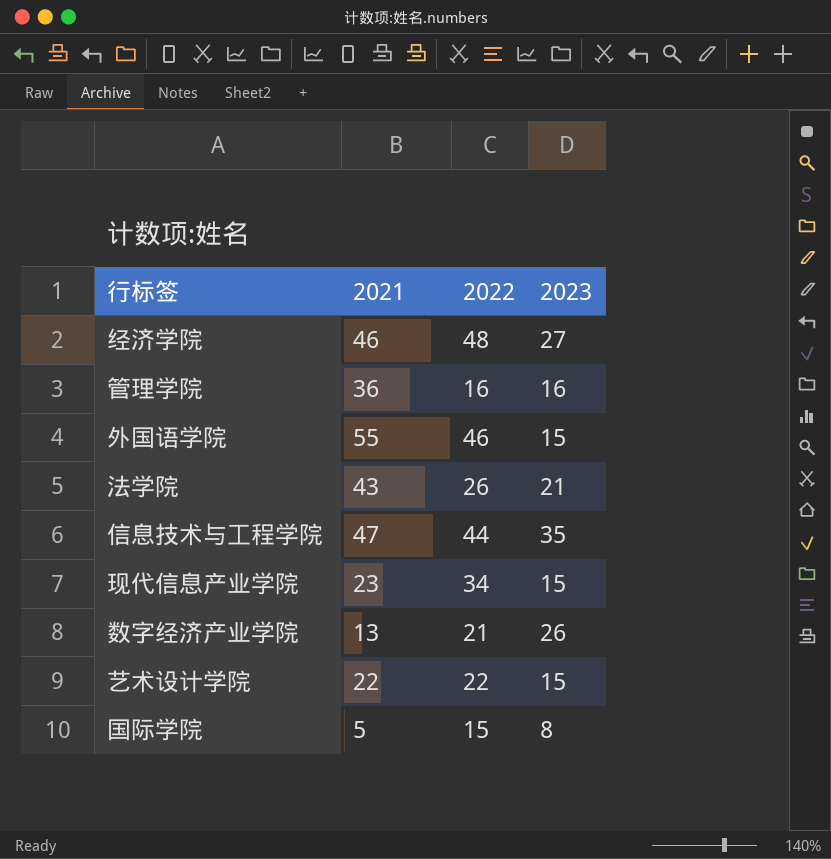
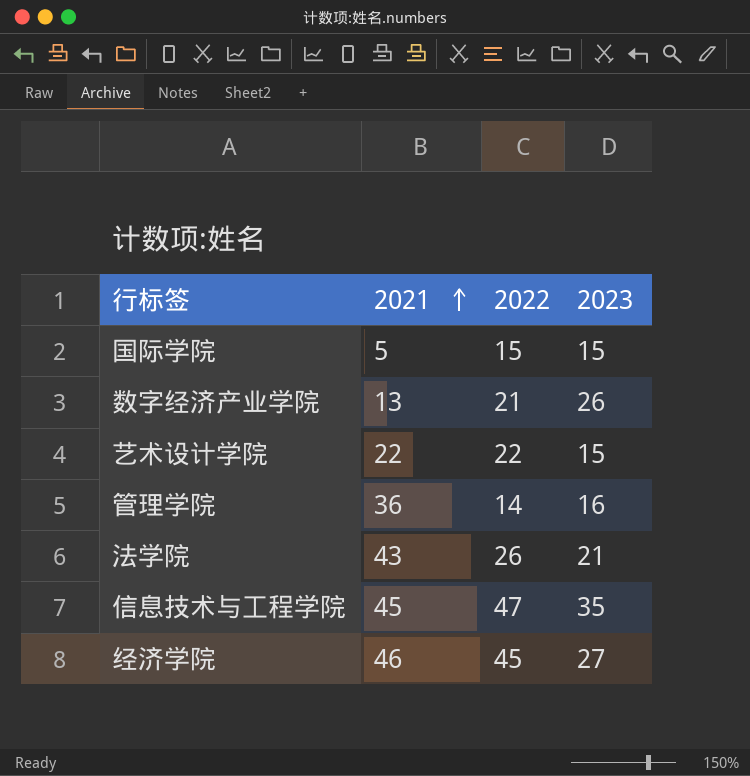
row order: none -> 2021 ascending
row 外国语学院: 55 | 46 | 15 -> none
row 现代信息产业学院: 23 | 34 | 15 -> none
国际学院 | 2023: 8 -> 15
管理学院 | 2022: 16 -> 14
信息技术与工程学院 | 2021: 47 -> 45
信息技术与工程学院 | 2022: 44 -> 47
经济学院 | 2022: 48 -> 45

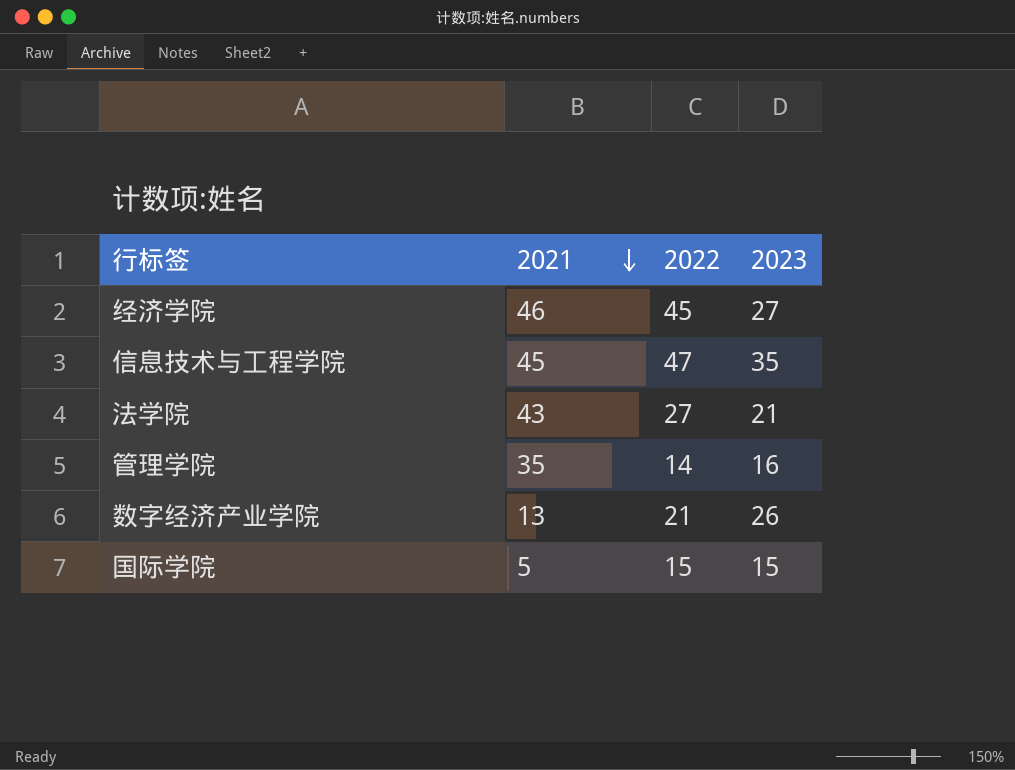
row order: 2021 ascending -> 2021 descending
row 艺术设计学院: 22 | 22 | 15 -> none
法学院 | 2022: 26 -> 27
管理学院 | 2021: 36 -> 35

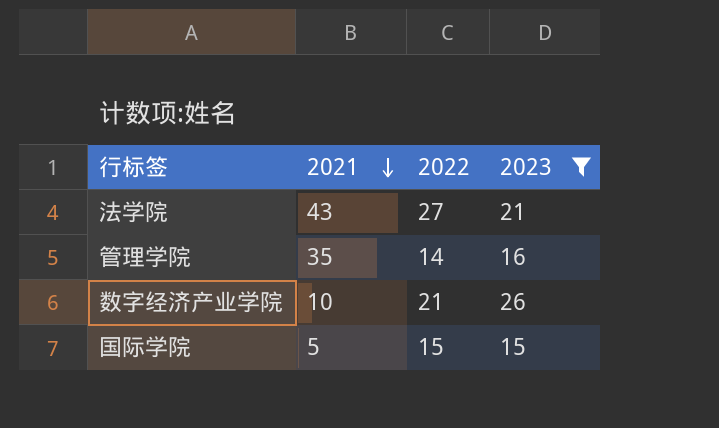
filter: none -> 2023 <= 26
数字经济产业学院 | 2021: 13 -> 10

